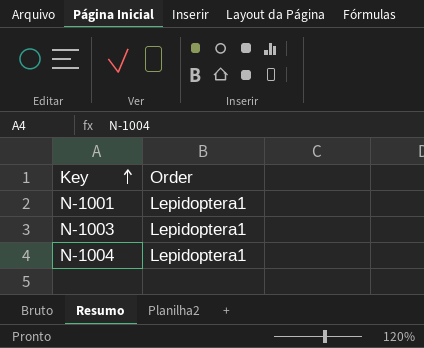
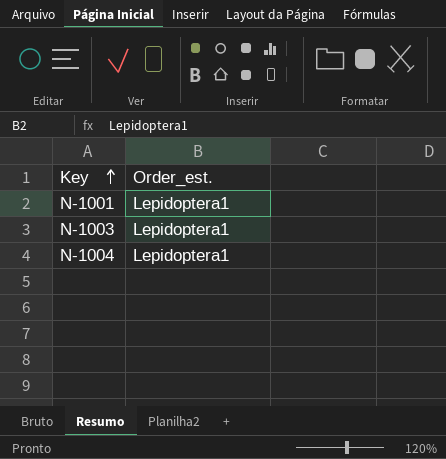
column name: Order -> Order_est.

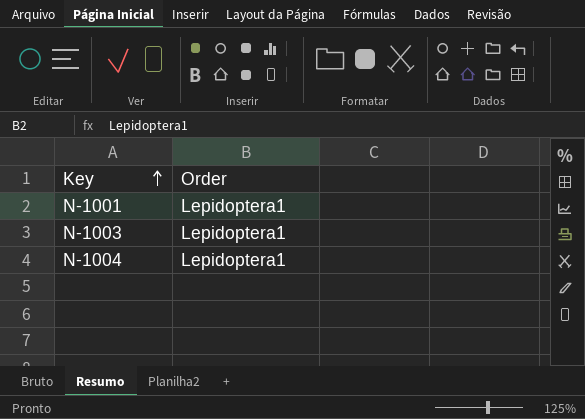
column name: Order_est. -> Order

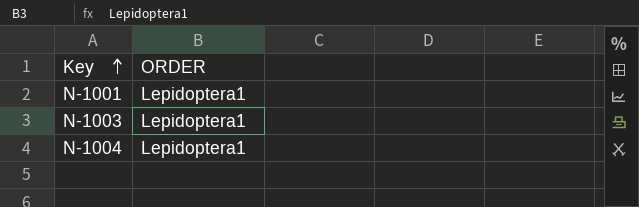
column name: Order -> ORDER

